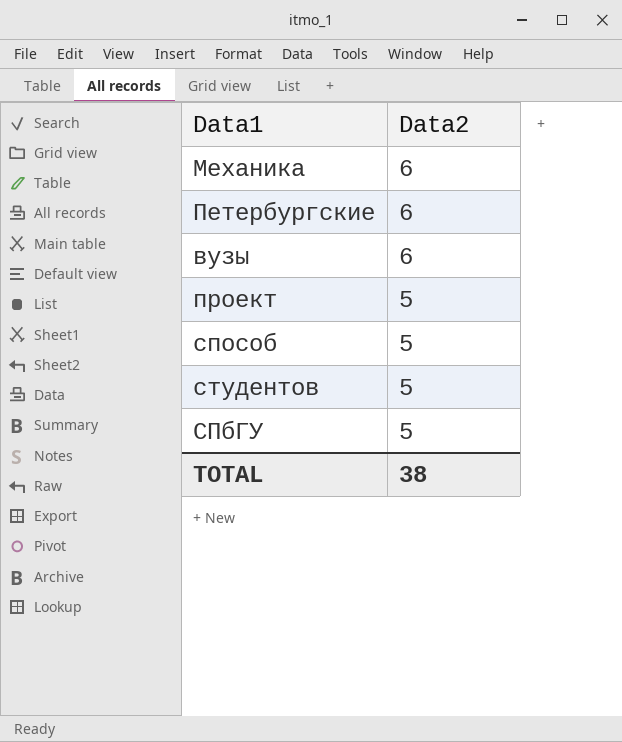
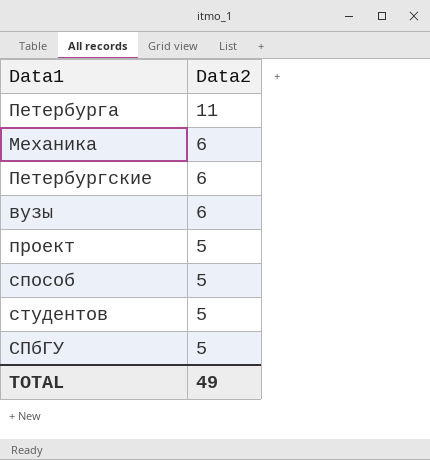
row Петербурга: none -> 11
TOTAL | Data2: 38 -> 49

